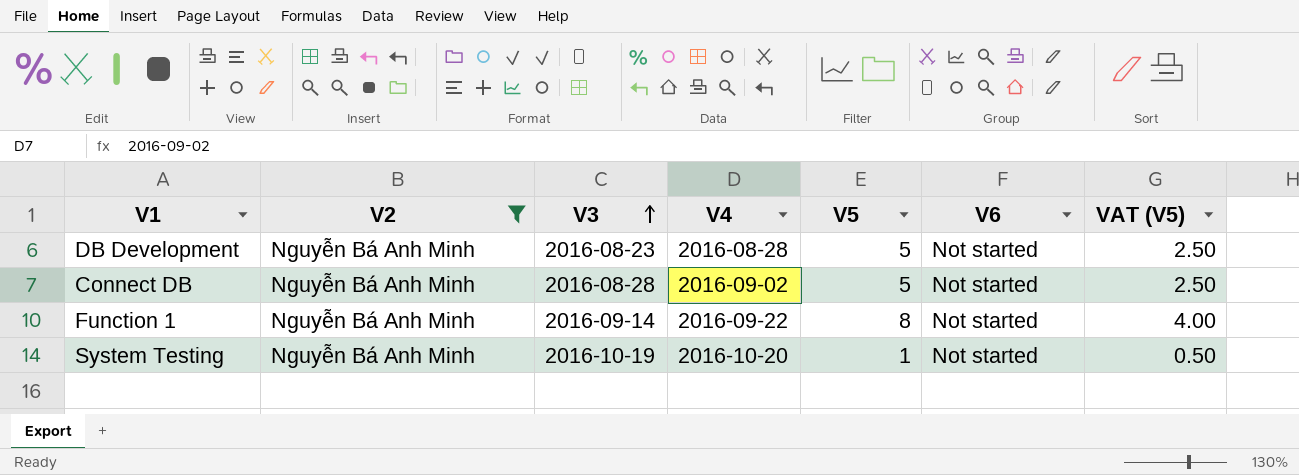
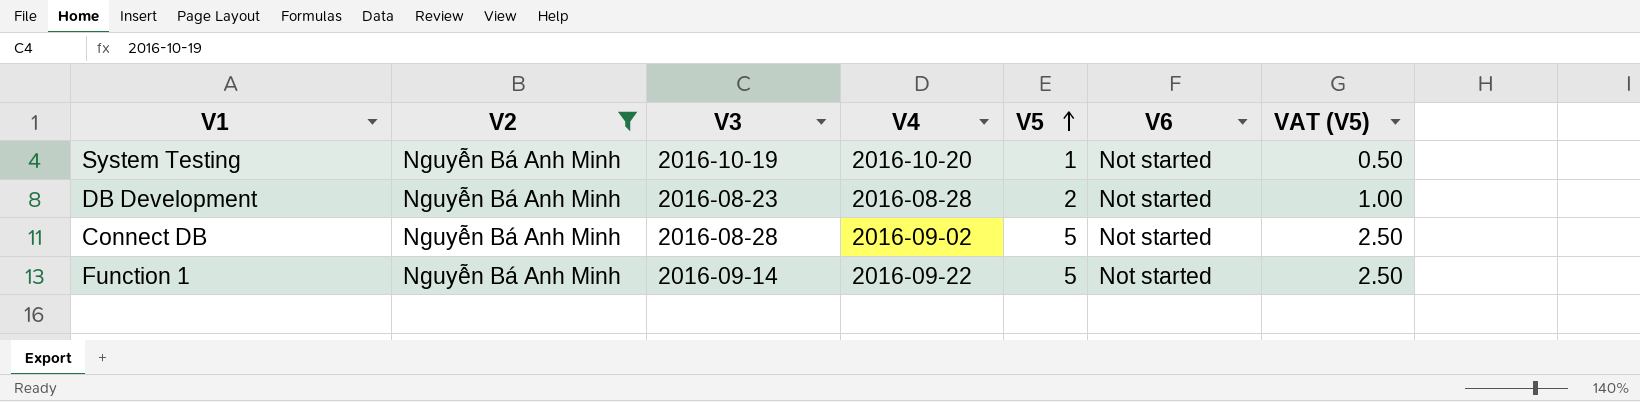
row order: V3 ascending -> V5 ascending
DB Development | V5: 5 -> 2
DB Development | VAT (V5): 2.50 -> 1.00
Function 1 | V5: 8 -> 5
Function 1 | VAT (V5): 4.00 -> 2.50

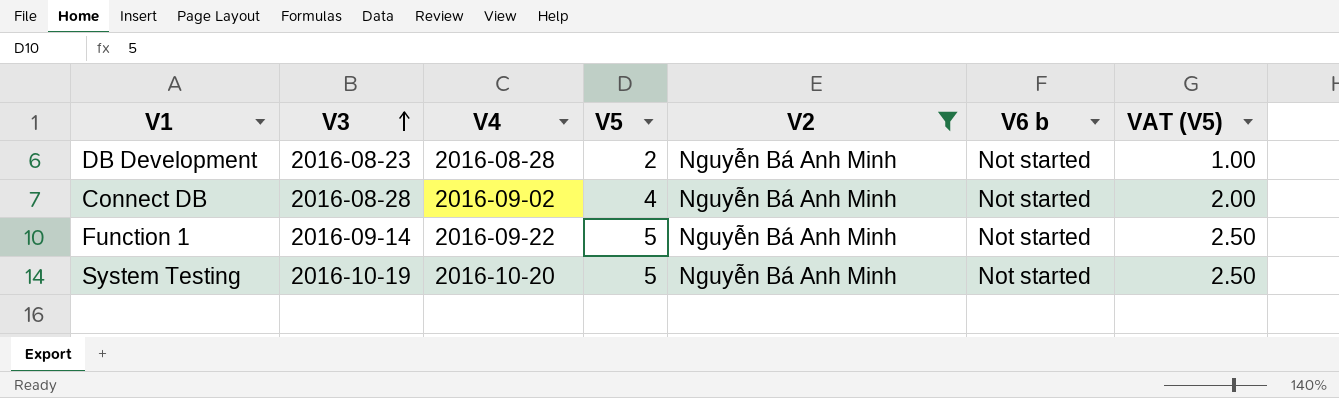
row order: V5 ascending -> V3 ascending
column V2 | position: 2 -> 5
column name: V6 -> V6 b
Connect DB | V5: 5 -> 4
Connect DB | VAT (V5): 2.50 -> 2.00
System Testing | V5: 1 -> 5
System Testing | VAT (V5): 0.50 -> 2.50

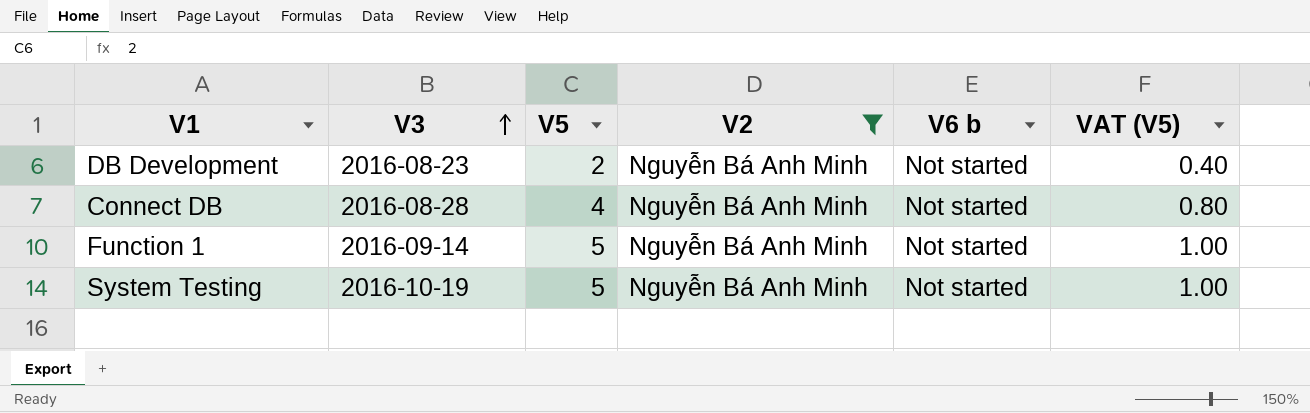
column V4 | position: 3 -> none
column VAT (V5) | formula: [V5] * 0.5 -> [V5] * 0.2

